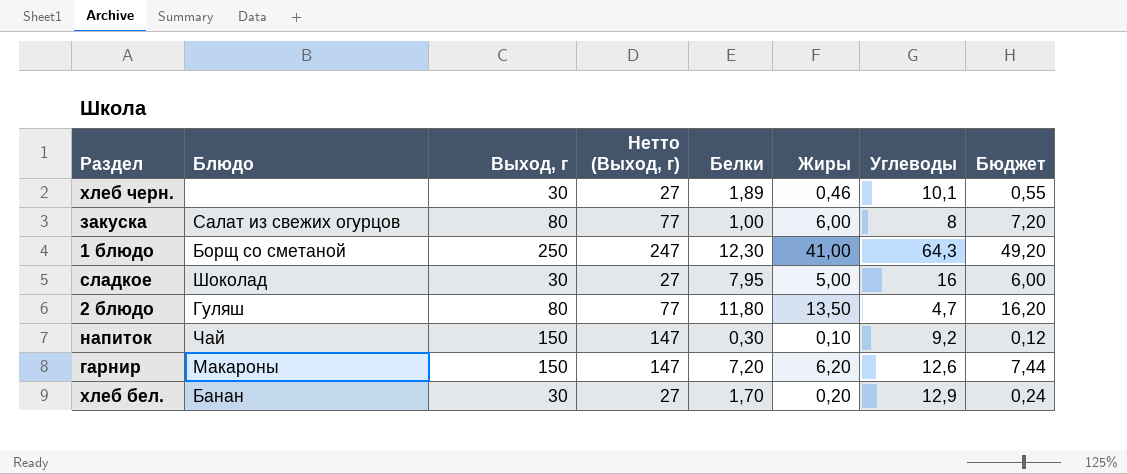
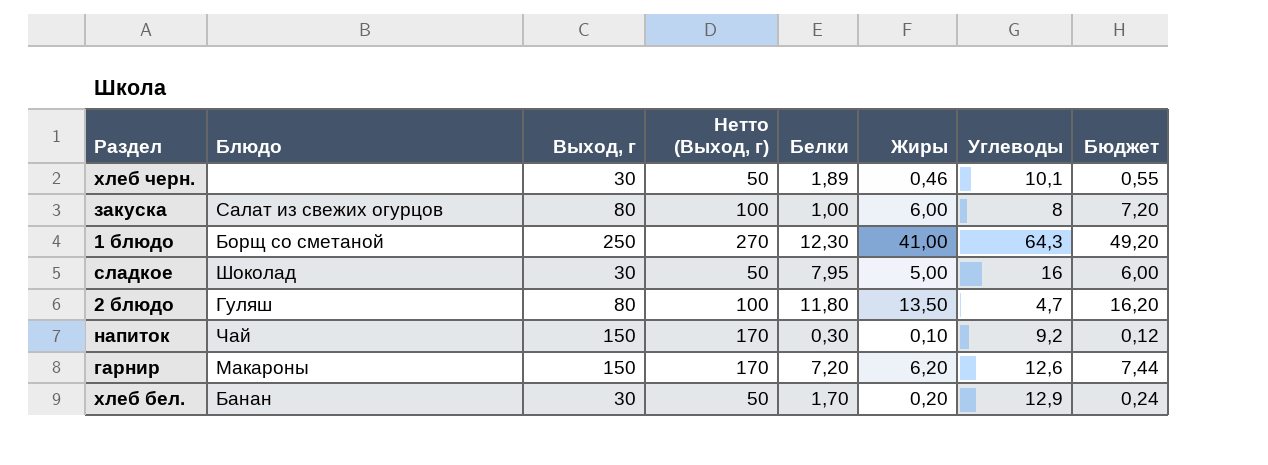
column Нетто (Выход, г) | formula: [Выход, г] - 3 -> [Выход, г] + 20

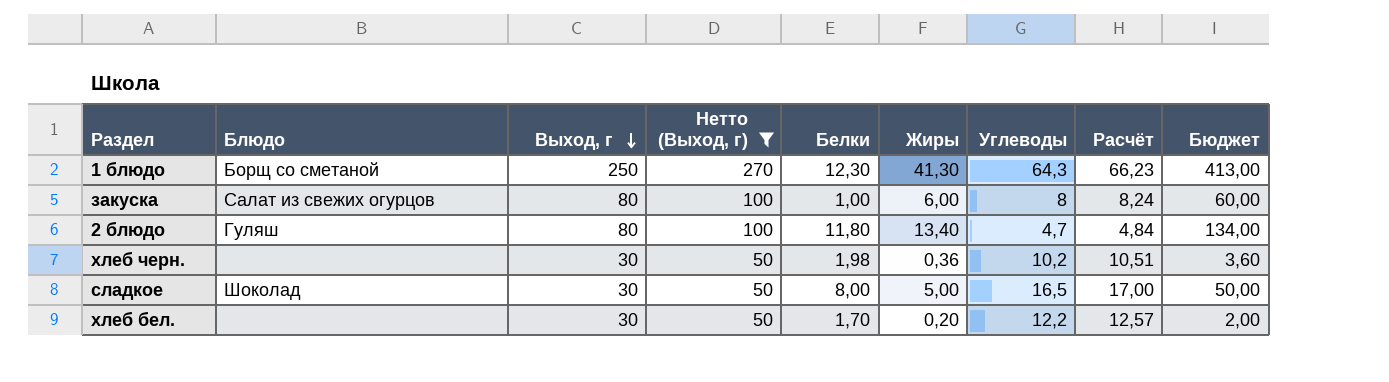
filter: none -> Нетто (Выход, г) != 170
row order: none -> Выход, г descending
column Расчёт | formula: none -> [Углеводы] * 1,03
column Бюджет | formula: [Жиры] * 1,2 -> [Жиры] * 10
1 блюдо | Жиры: 41,00 -> 41,30
2 блюдо | Жиры: 13,50 -> 13,40
хлеб черн. | Белки: 1,89 -> 1,98
хлеб черн. | Жиры: 0,46 -> 0,36
хлеб черн. | Углеводы: 10,1 -> 10,2
сладкое | Белки: 7,95 -> 8,00
сладкое | Углеводы: 16 -> 16,5
хлеб бел. | Блюдо: Банан -> none
хлеб бел. | Углеводы: 12,9 -> 12,2

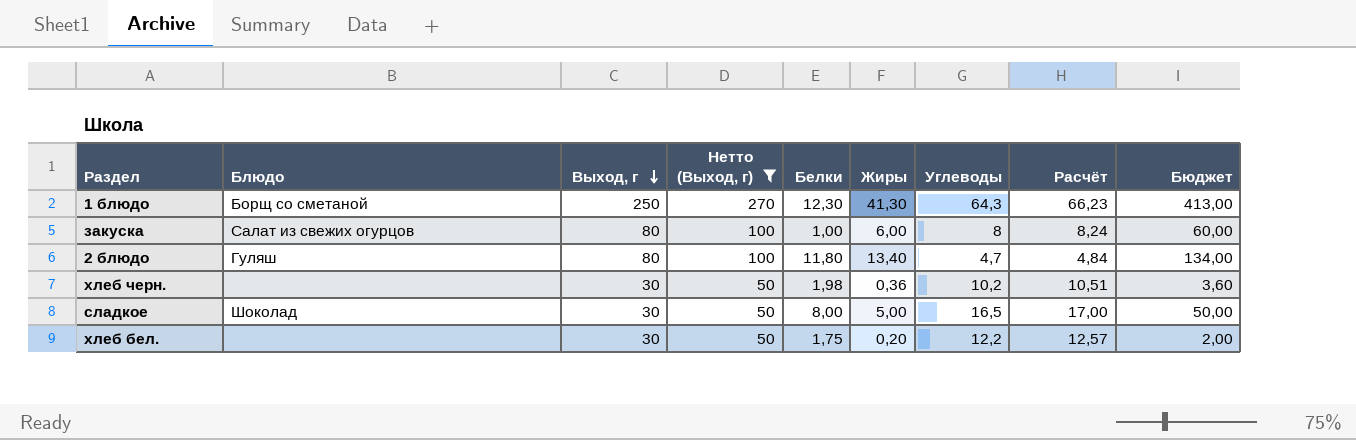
хлеб бел. | Белки: 1,70 -> 1,75

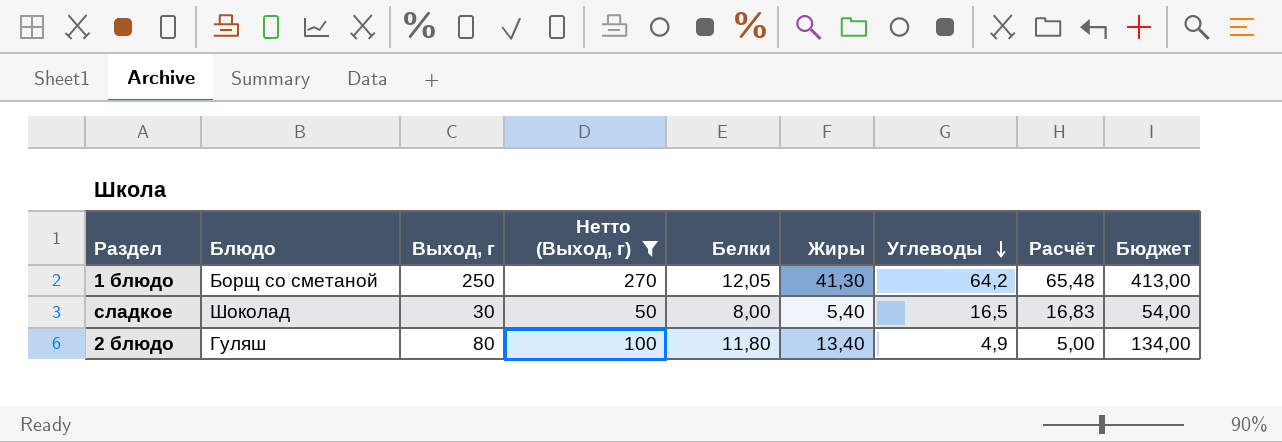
row order: Выход, г descending -> Углеводы descending
column Расчёт | formula: [Углеводы] * 1,03 -> [Углеводы] * 1,02
row закуска: Салат из свежих огурцов | 80 | 100 | 1,00 | 6,00 | 8 | 8,24 | 60,00 -> none
row хлеб черн.: none | 30 | 50 | 1,98 | 0,36 | 10,2 | 10,51 | 3,60 -> none
row хлеб бел.: none | 30 | 50 | 1,75 | 0,20 | 12,2 | 12,57 | 2,00 -> none
1 блюдо | Белки: 12,30 -> 12,05
1 блюдо | Углеводы: 64,3 -> 64,2
сладкое | Жиры: 5,00 -> 5,40
сладкое | Бюджет: 50,00 -> 54,00
2 блюдо | Углеводы: 4,7 -> 4,9

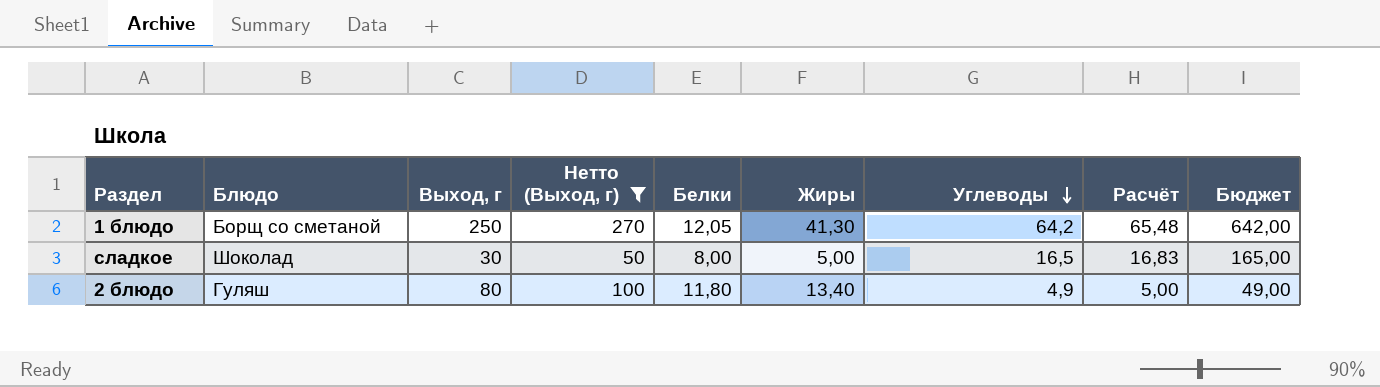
column Бюджет | formula: [Жиры] * 10 -> [Углеводы] * 10
сладкое | Жиры: 5,40 -> 5,00

